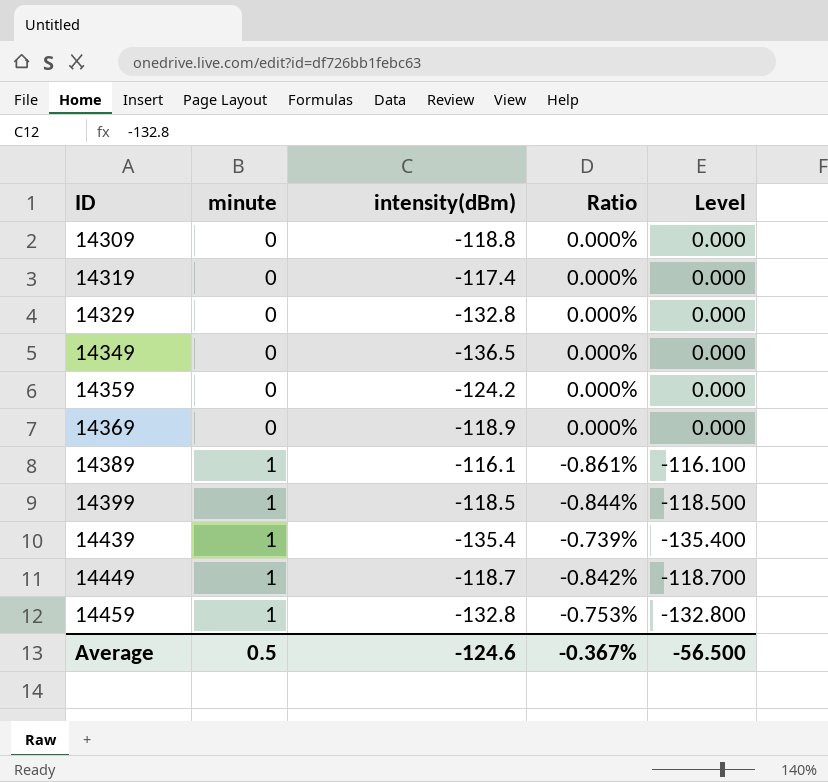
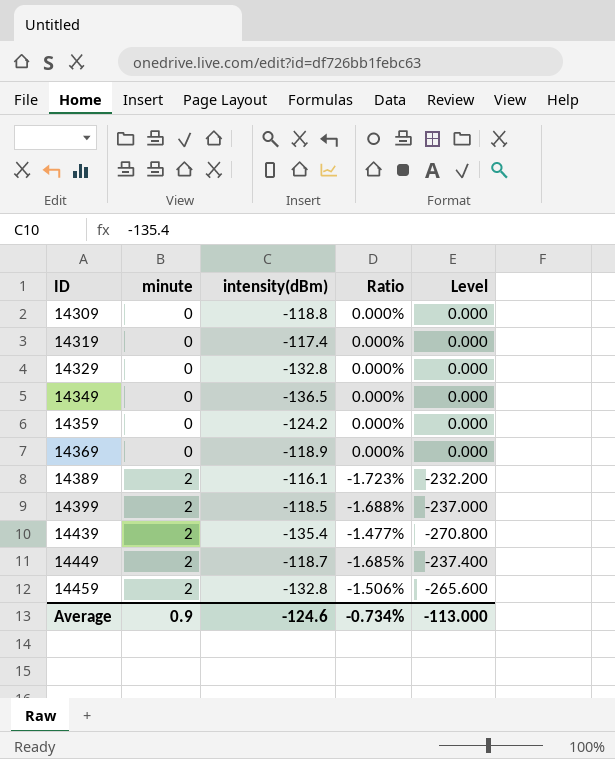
14389 | minute: 1 -> 2
14389 | Ratio: -0.861% -> -1.723%
14389 | Level: -116.100 -> -232.200
14399 | minute: 1 -> 2
14399 | Ratio: -0.844% -> -1.688%
14399 | Level: -118.500 -> -237.000
14439 | minute: 1 -> 2
14439 | Ratio: -0.739% -> -1.477%
14439 | Level: -135.400 -> -270.800
14449 | minute: 1 -> 2
14449 | Ratio: -0.842% -> -1.685%
14449 | Level: -118.700 -> -237.400
14459 | minute: 1 -> 2
14459 | Ratio: -0.753% -> -1.506%
14459 | Level: -132.800 -> -265.600
Average | minute: 0.5 -> 0.9
Average | Ratio: -0.367% -> -0.734%
Average | Level: -56.500 -> -113.000

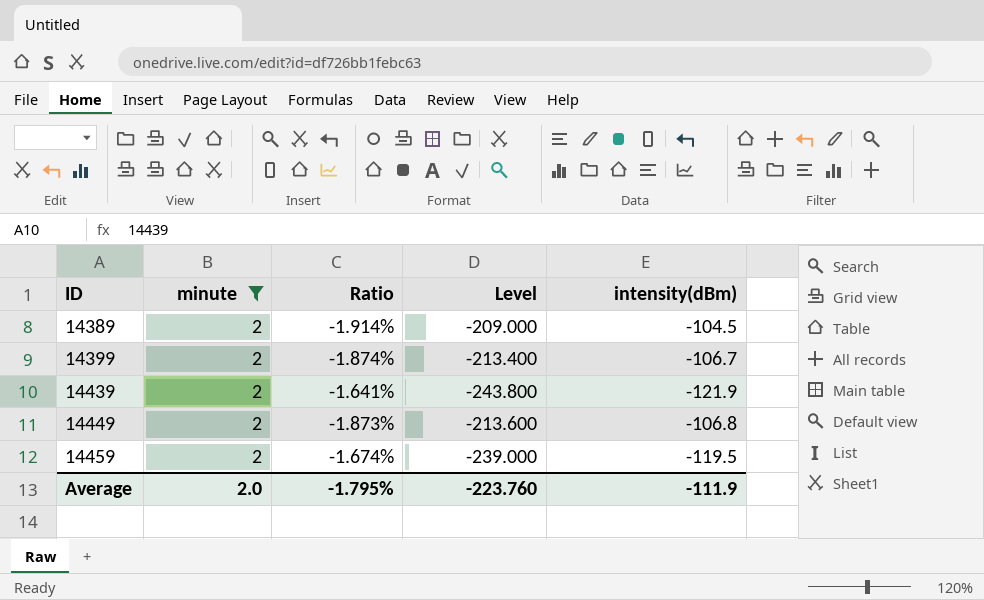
filter: none -> minute = 2
column intensity(dBm) | position: 3 -> 5
14389 | Ratio: -1.723% -> -1.914%
14389 | Level: -232.200 -> -209.000
14389 | intensity(dBm): -116.1 -> -104.5
14399 | Ratio: -1.688% -> -1.874%
14399 | Level: -237.000 -> -213.400
14399 | intensity(dBm): -118.5 -> -106.7
14439 | Ratio: -1.477% -> -1.641%
14439 | Level: -270.800 -> -243.800
14439 | intensity(dBm): -135.4 -> -121.9
14449 | Ratio: -1.685% -> -1.873%
14449 | Level: -237.400 -> -213.600
14449 | intensity(dBm): -118.7 -> -106.8
14459 | Ratio: -1.506% -> -1.674%
14459 | Level: -265.600 -> -239.000
14459 | intensity(dBm): -132.8 -> -119.5
Average | minute: 0.9 -> 2.0
Average | Ratio: -0.734% -> -1.795%
Average | Level: -113.000 -> -223.760
Average | intensity(dBm): -124.6 -> -111.9

